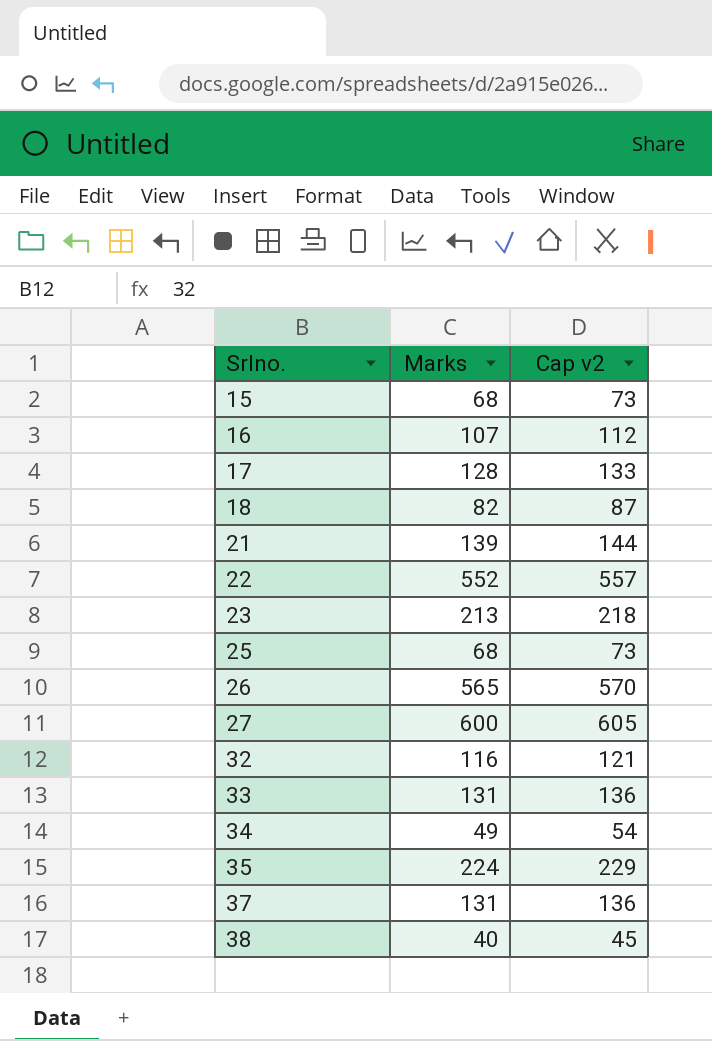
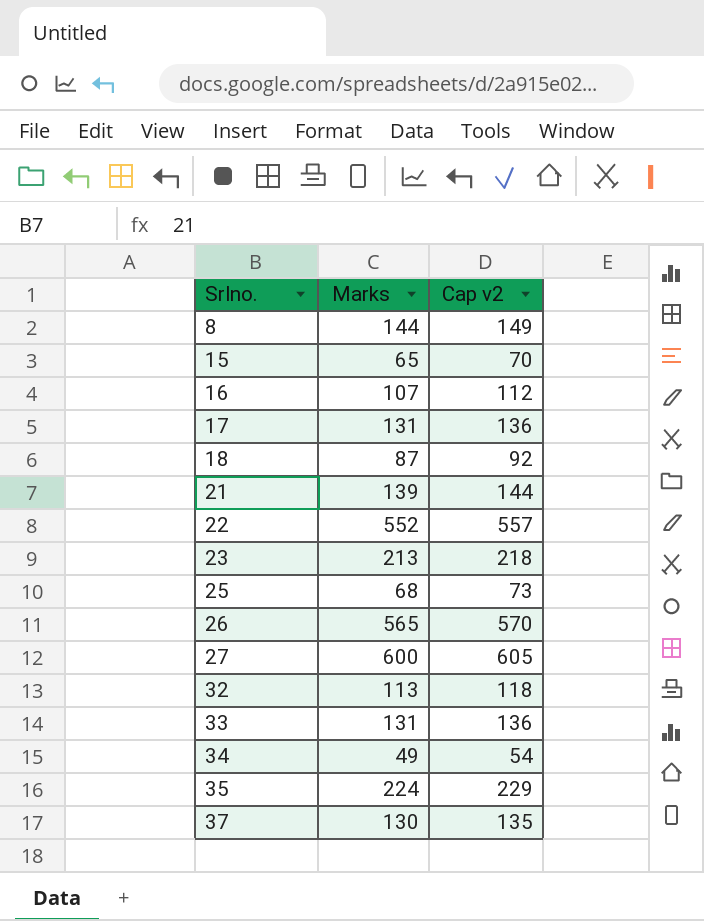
row 38: 40 | 45 -> none
row 8: none -> 144 | 149
15 | Marks: 68 -> 65
15 | Cap v2: 73 -> 70
17 | Marks: 128 -> 131
17 | Cap v2: 133 -> 136
18 | Marks: 82 -> 87
18 | Cap v2: 87 -> 92
32 | Marks: 116 -> 113
32 | Cap v2: 121 -> 118
37 | Marks: 131 -> 130
37 | Cap v2: 136 -> 135

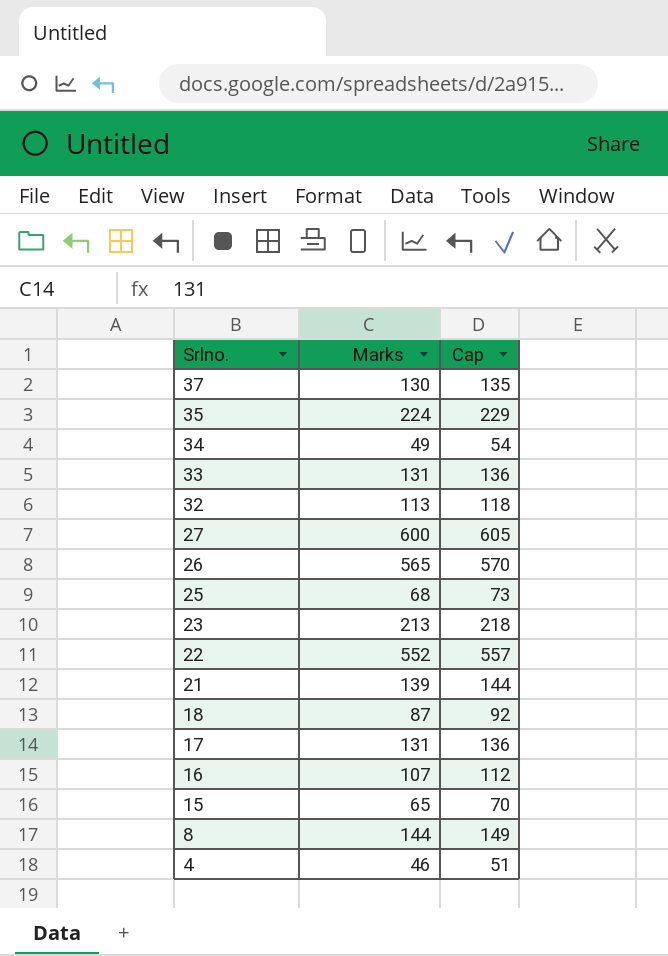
row order: Srlno. ascending -> Srlno. descending
column name: Cap v2 -> Cap
row 4: none -> 46 | 51

